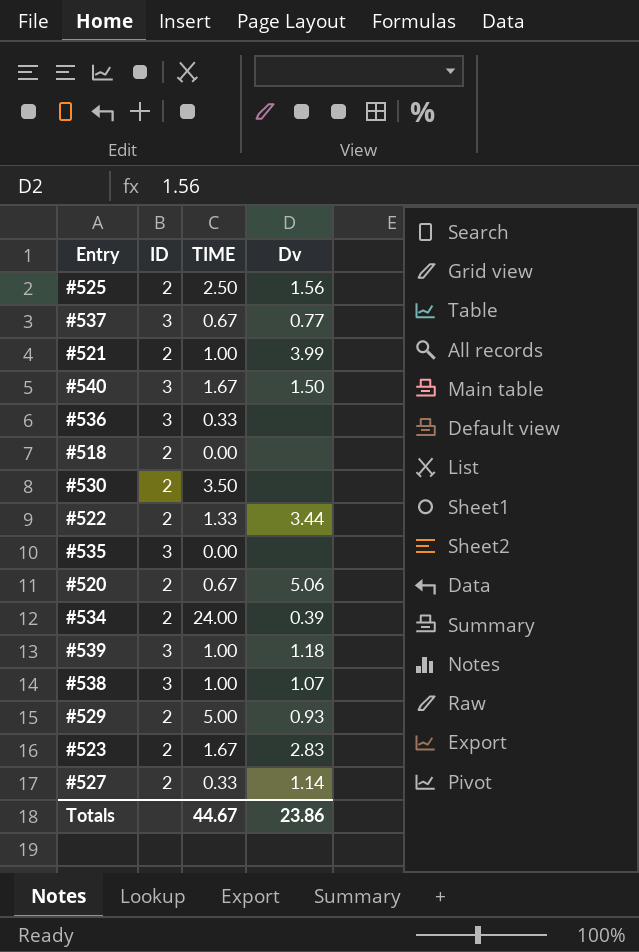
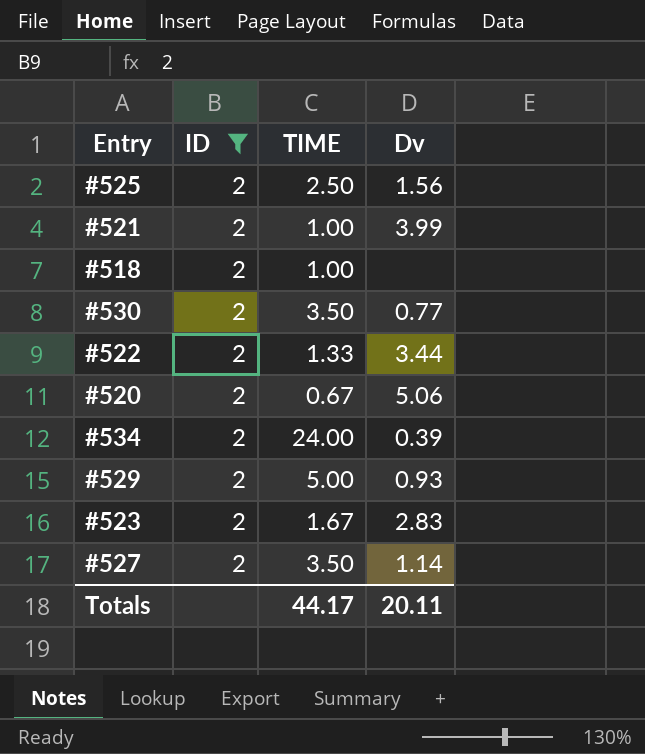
filter: none -> ID = 2
#518 | TIME: 0.00 -> 1.00
#530 | Dv: none -> 0.77
#527 | TIME: 0.33 -> 3.50
Totals | TIME: 44.67 -> 44.17
Totals | Dv: 23.86 -> 20.11

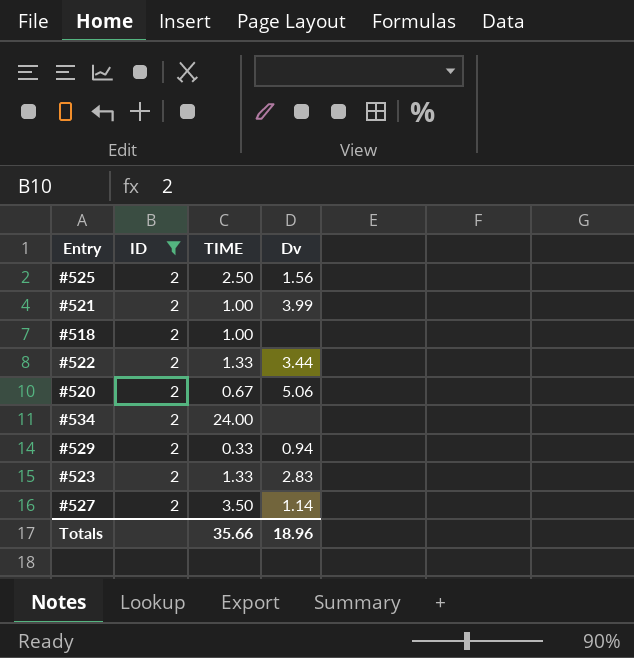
row #530: 2 | 3.50 | 0.77 -> none
#534 | Dv: 0.39 -> none
#529 | TIME: 5.00 -> 0.33
#529 | Dv: 0.93 -> 0.94
#523 | TIME: 1.67 -> 1.33
Totals | TIME: 44.17 -> 35.66
Totals | Dv: 20.11 -> 18.96

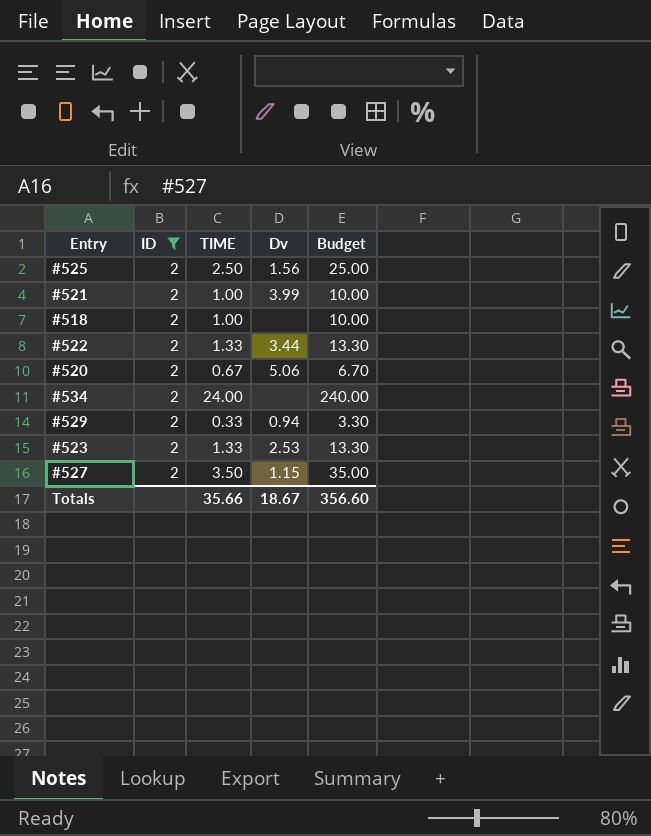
column Budget | formula: none -> [TIME] * 10
#523 | Dv: 2.83 -> 2.53
#527 | Dv: 1.14 -> 1.15
Totals | Dv: 18.96 -> 18.67

